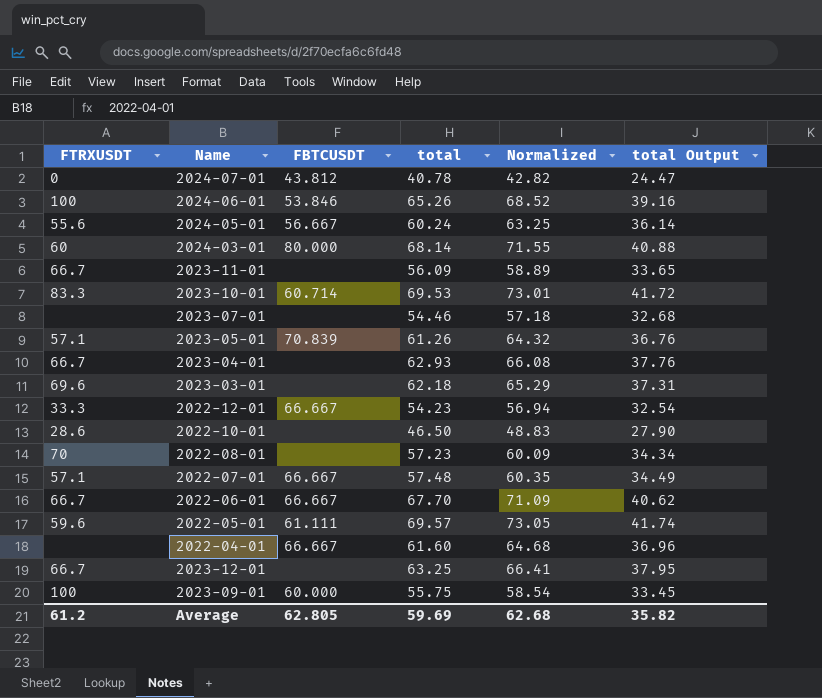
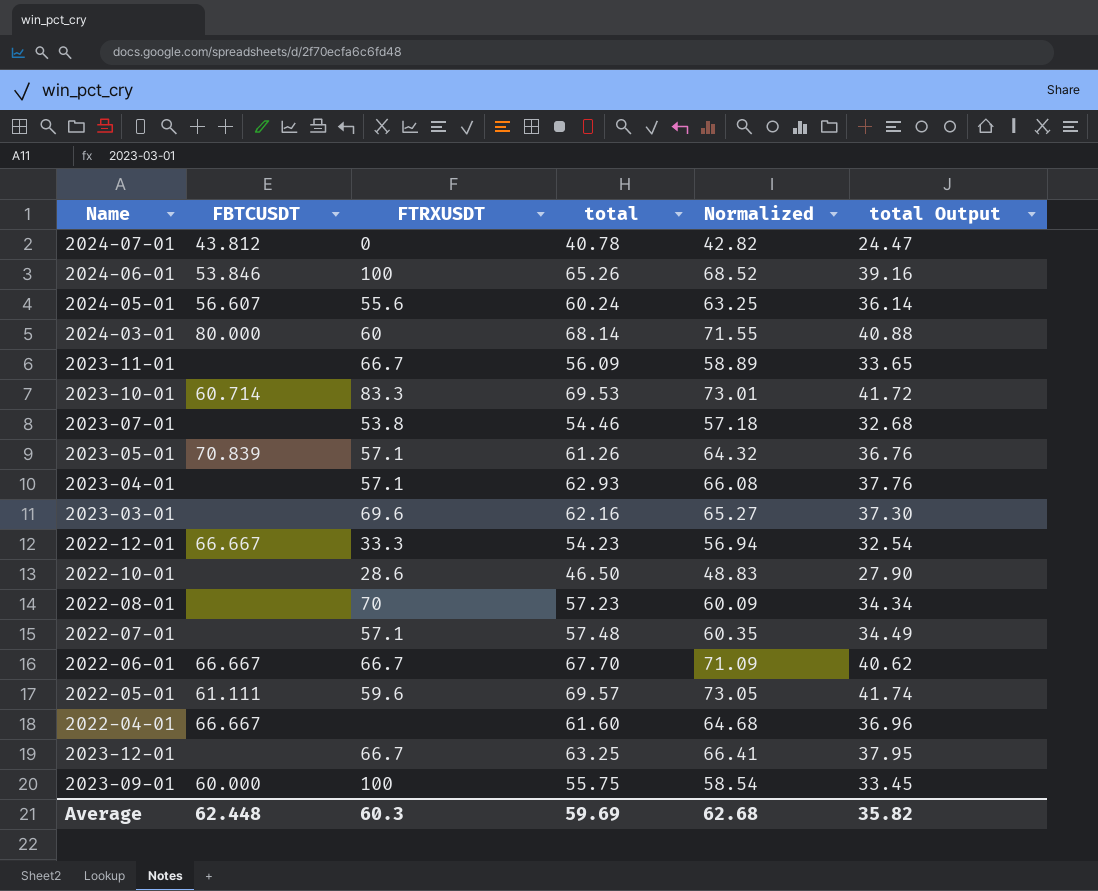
column FTRXUSDT | position: 1 -> 3
2024-05-01 | FBTCUSDT: 56.667 -> 56.607
2023-07-01 | FTRXUSDT: none -> 53.8
2023-04-01 | FTRXUSDT: 66.7 -> 57.1
2023-03-01 | total: 62.18 -> 62.16
2023-03-01 | Normalized: 65.29 -> 65.27
2023-03-01 | total Output: 37.31 -> 37.30
2022-07-01 | FBTCUSDT: 66.667 -> none
Average | FBTCUSDT: 62.805 -> 62.448
Average | FTRXUSDT: 61.2 -> 60.3

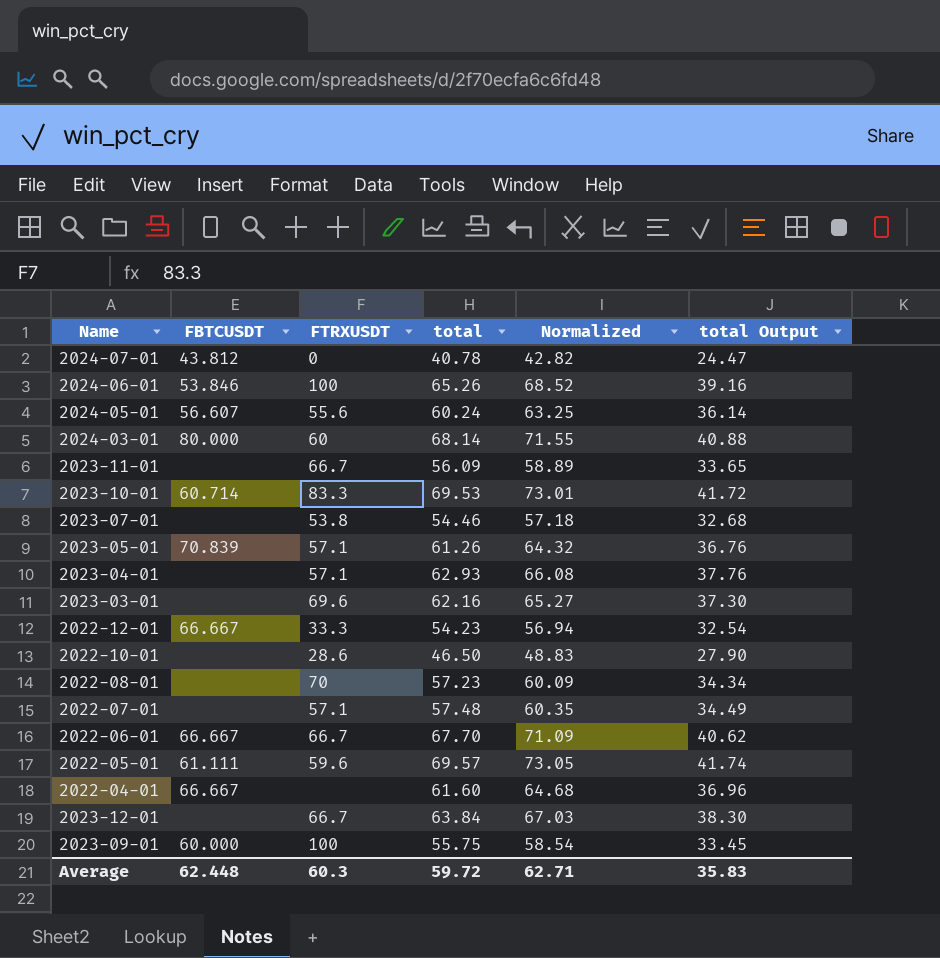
2023-12-01 | total: 63.25 -> 63.84
2023-12-01 | Normalized: 66.41 -> 67.03
2023-12-01 | total Output: 37.95 -> 38.30
Average | total: 59.69 -> 59.72
Average | Normalized: 62.68 -> 62.71
Average | total Output: 35.82 -> 35.83

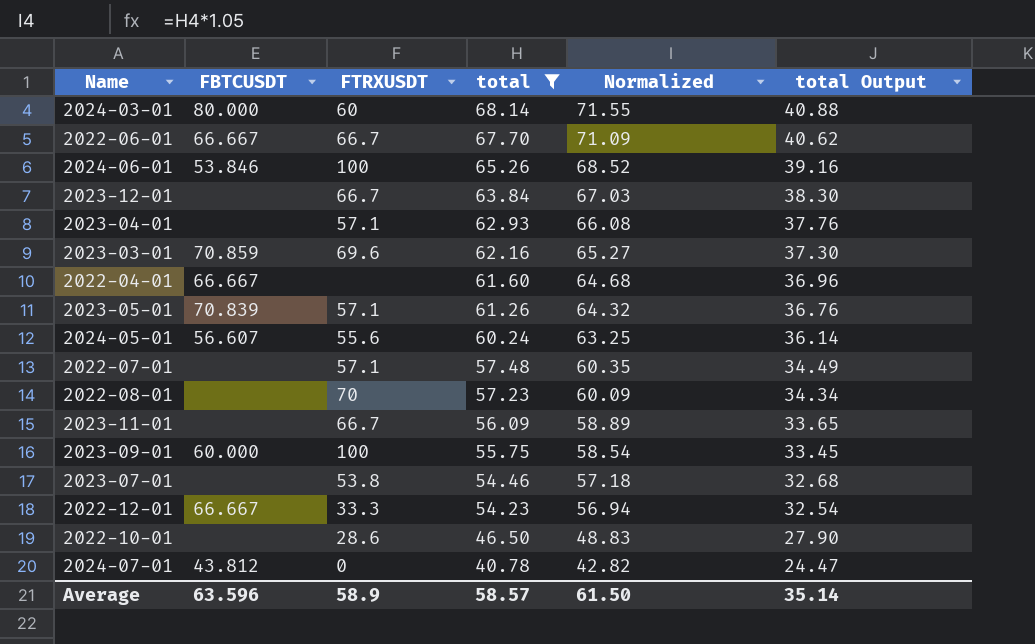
filter: none -> total <= 68.14
row order: none -> total descending
2023-03-01 | FBTCUSDT: none -> 70.859
Average | FBTCUSDT: 62.448 -> 63.596
Average | FTRXUSDT: 60.3 -> 58.9
Average | total: 59.72 -> 58.57
Average | Normalized: 62.71 -> 61.50
Average | total Output: 35.83 -> 35.14

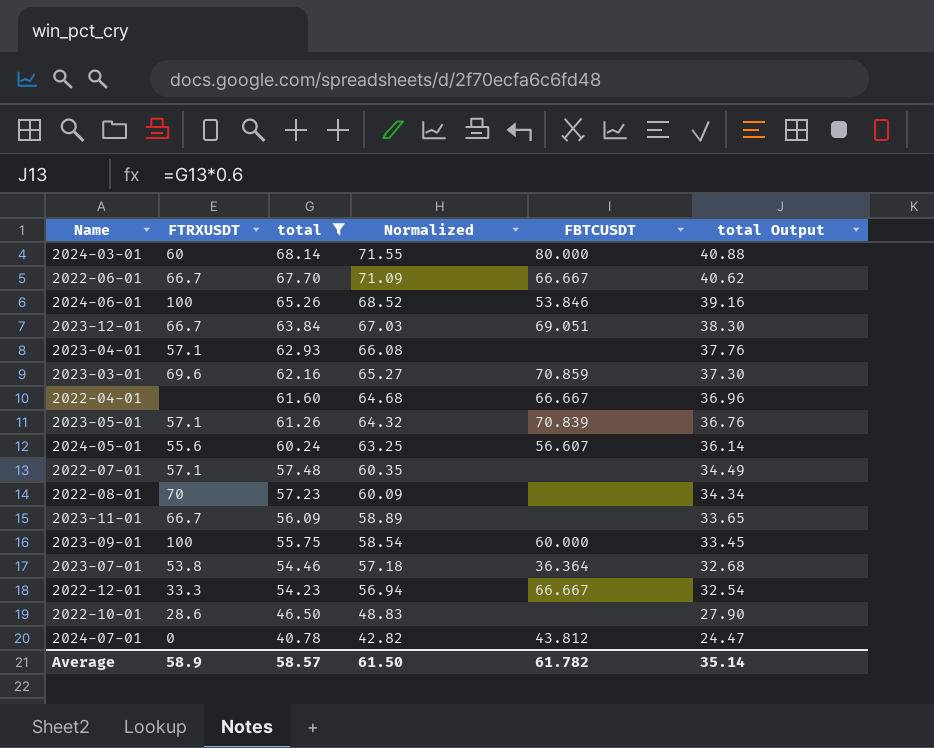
column FBTCUSDT | position: 2 -> 5
2023-12-01 | FBTCUSDT: none -> 69.051
2023-07-01 | FBTCUSDT: none -> 36.364
Average | FBTCUSDT: 63.596 -> 61.782

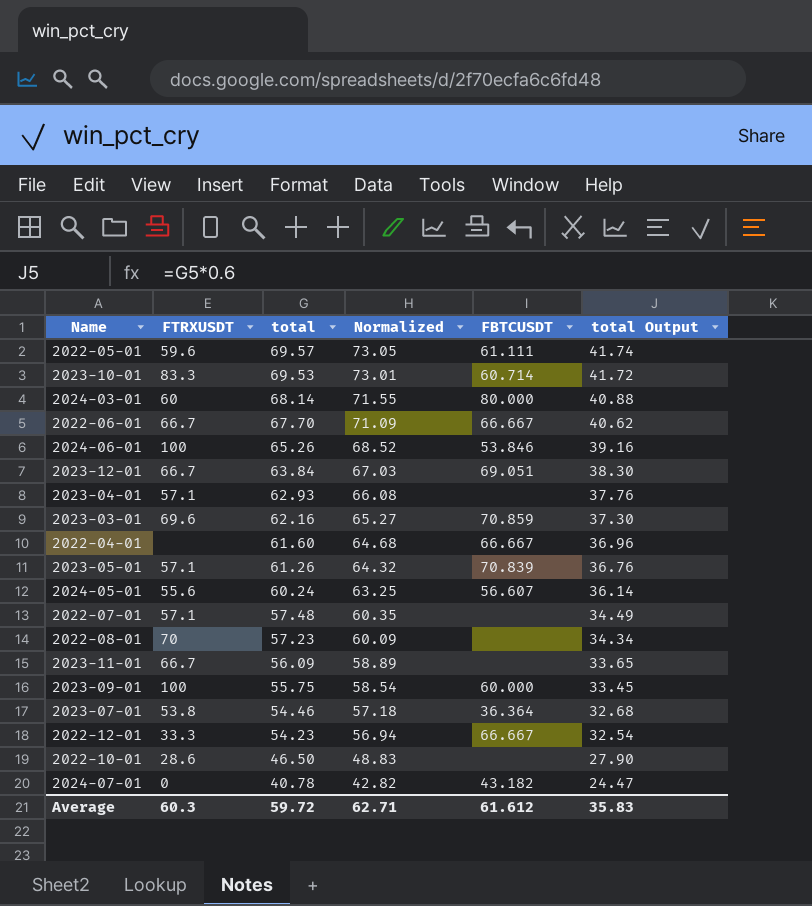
filter: total <= 68.14 -> none
2024-07-01 | FBTCUSDT: 43.812 -> 43.182
Average | FTRXUSDT: 58.9 -> 60.3
Average | total: 58.57 -> 59.72
Average | Normalized: 61.50 -> 62.71
Average | FBTCUSDT: 61.782 -> 61.612
Average | total Output: 35.14 -> 35.83

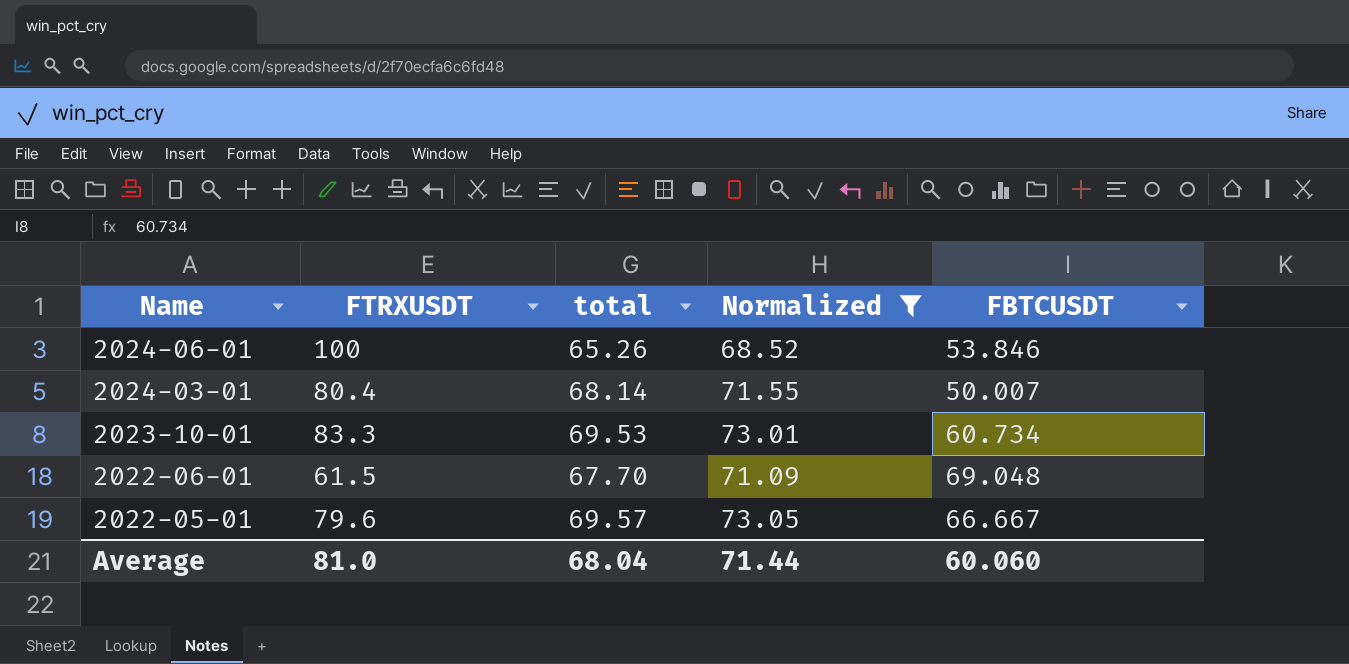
filter: none -> Normalized >= 68.52
row order: total descending -> Name descending
column total Output | formula: [total] * 0.6 -> none
2024-03-01 | FTRXUSDT: 60 -> 80.4
2024-03-01 | FBTCUSDT: 80.000 -> 50.007
2023-10-01 | FBTCUSDT: 60.714 -> 60.734
2022-06-01 | FTRXUSDT: 66.7 -> 61.5
2022-06-01 | FBTCUSDT: 66.667 -> 69.048
2022-05-01 | FTRXUSDT: 59.6 -> 79.6
2022-05-01 | FBTCUSDT: 61.111 -> 66.667
Average | FTRXUSDT: 60.3 -> 81.0
Average | total: 59.72 -> 68.04
Average | Normalized: 62.71 -> 71.44
Average | FBTCUSDT: 61.612 -> 60.060

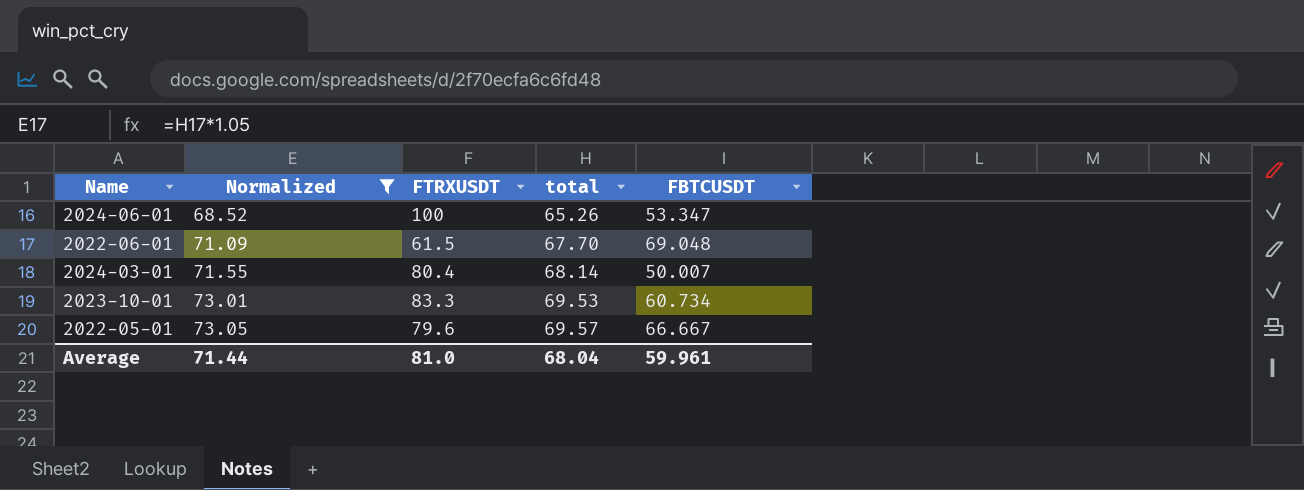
row order: Name descending -> Normalized ascending
column Normalized | position: 4 -> 2
2024-06-01 | FBTCUSDT: 53.846 -> 53.347
Average | FBTCUSDT: 60.060 -> 59.961

